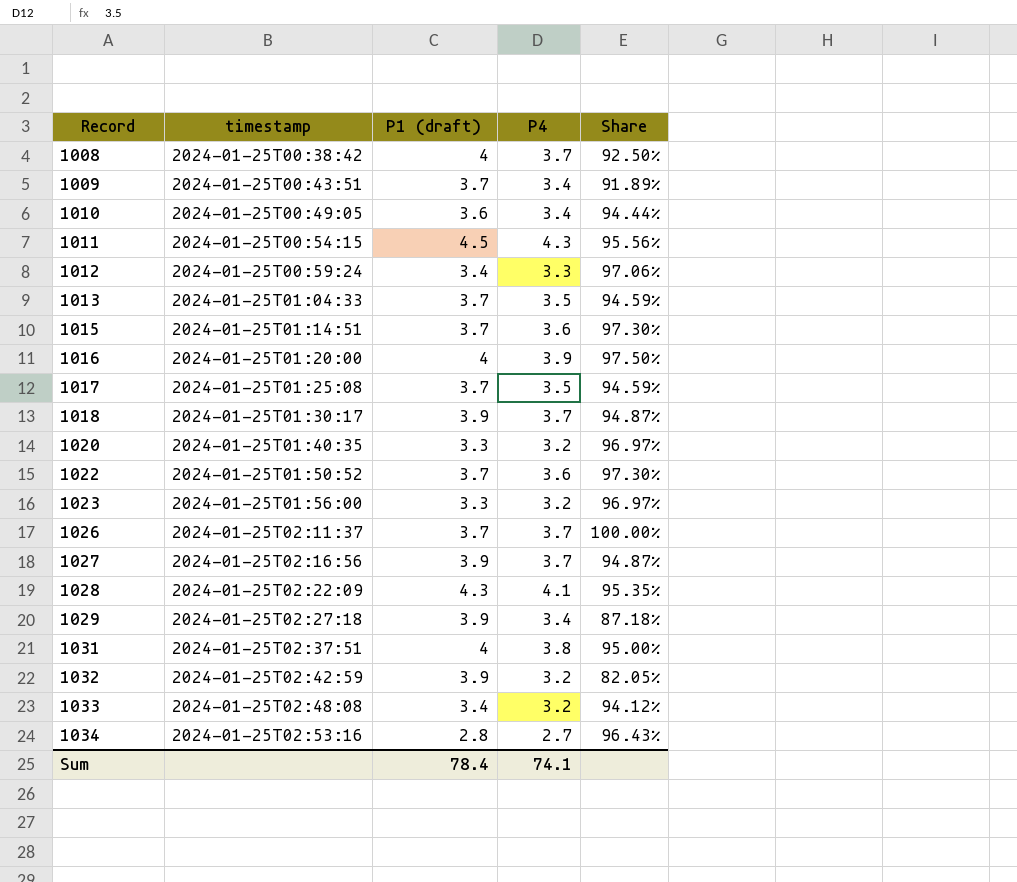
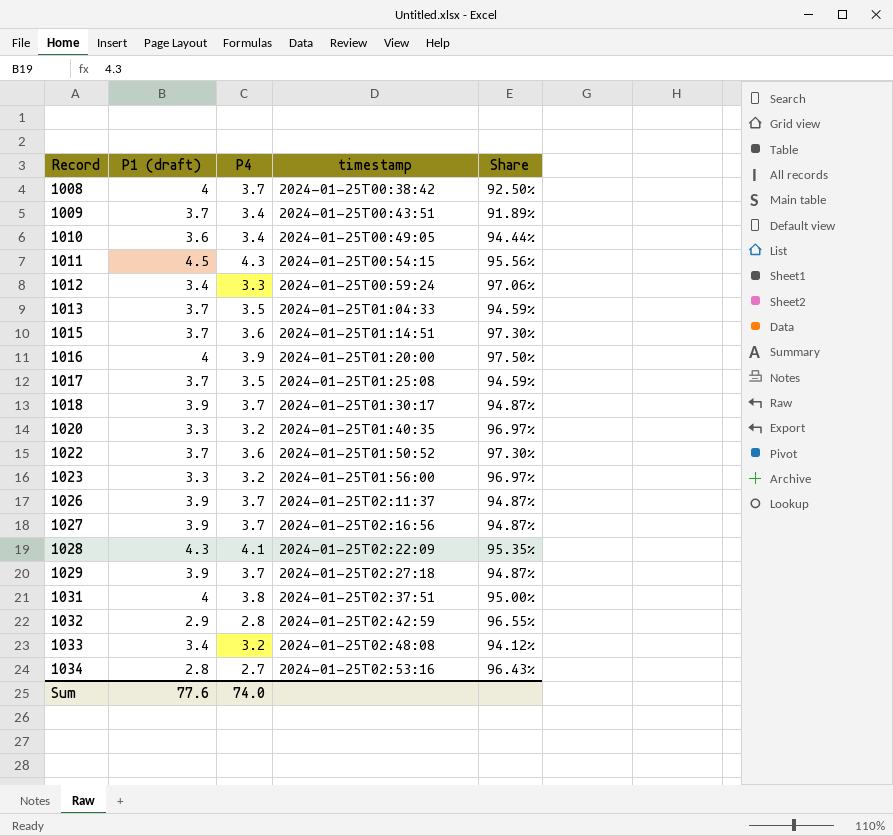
column timestamp | position: 2 -> 4
1026 | P1 (draft): 3.7 -> 3.9
1026 | Share: 100.00% -> 94.87%
1029 | P4: 3.4 -> 3.7
1029 | Share: 87.18% -> 94.87%
1032 | P1 (draft): 3.9 -> 2.9
1032 | P4: 3.2 -> 2.8
1032 | Share: 82.05% -> 96.55%
Sum | P1 (draft): 78.4 -> 77.6
Sum | P4: 74.1 -> 74.0

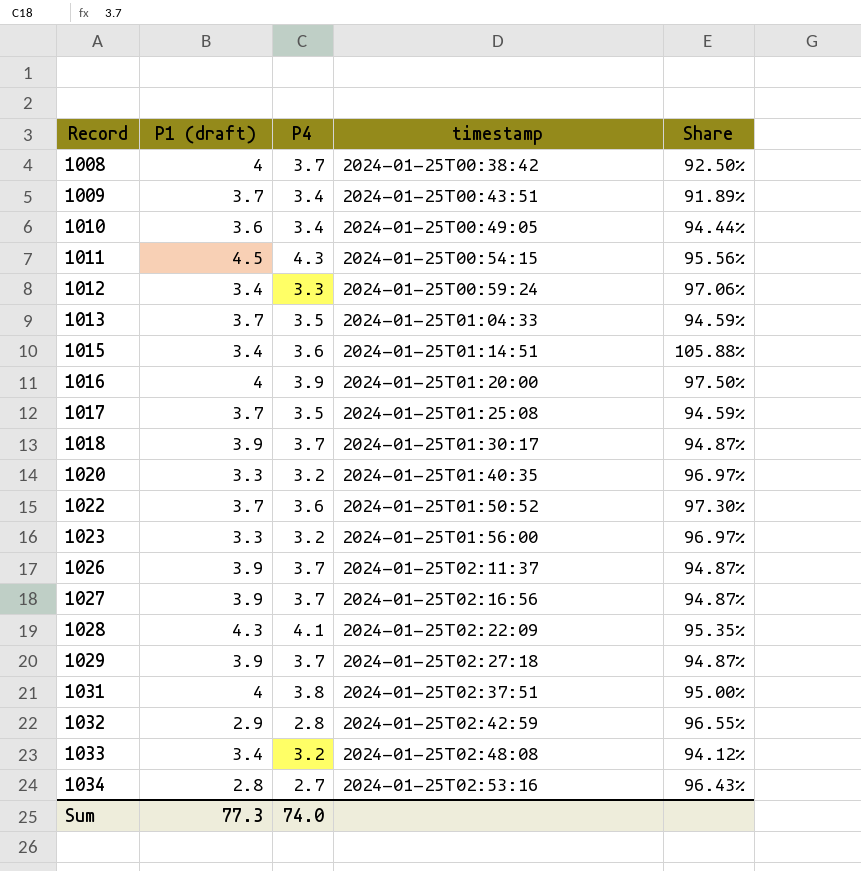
1015 | P1 (draft): 3.7 -> 3.4
1015 | Share: 97.30% -> 105.88%
Sum | P1 (draft): 77.6 -> 77.3

